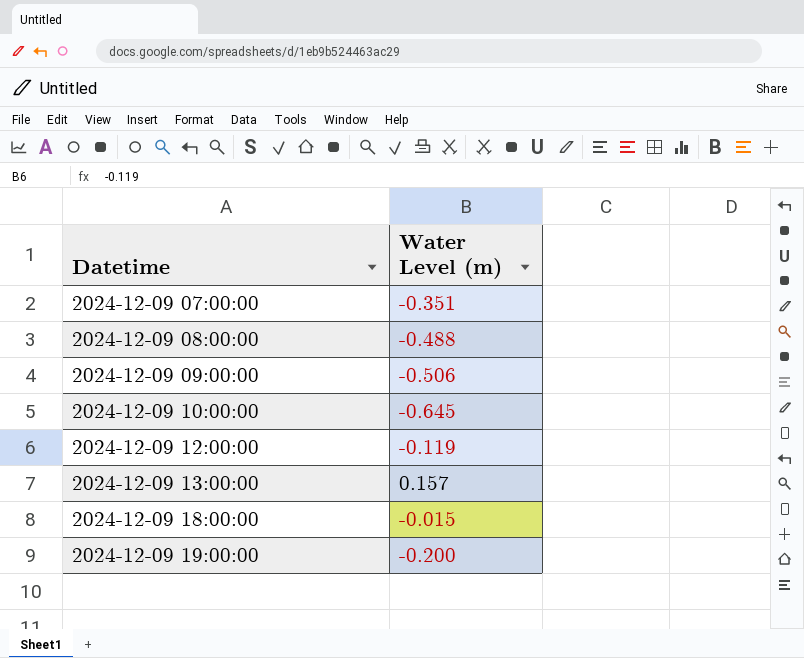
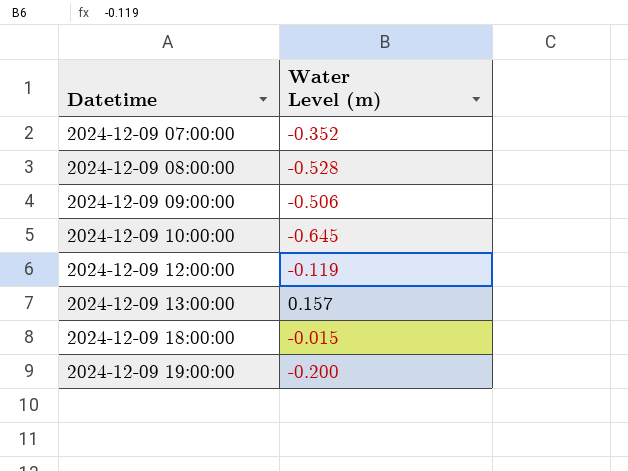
2024-12-09 07:00:00 | Water Level (m): -0.351 -> -0.352
2024-12-09 08:00:00 | Water Level (m): -0.488 -> -0.528

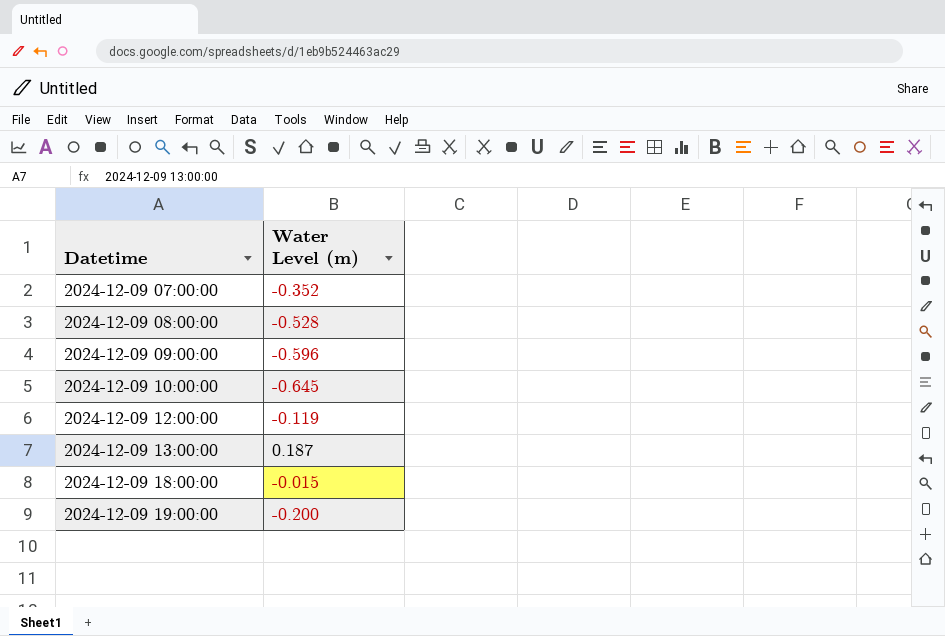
2024-12-09 09:00:00 | Water Level (m): -0.506 -> -0.596
2024-12-09 13:00:00 | Water Level (m): 0.157 -> 0.187

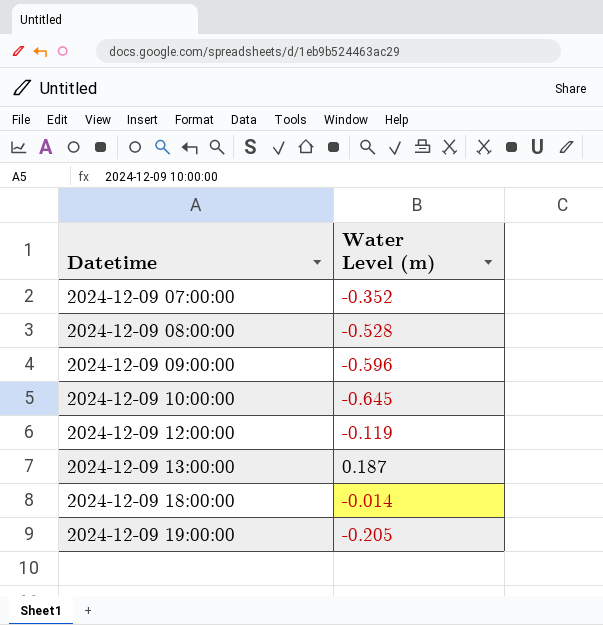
2024-12-09 18:00:00 | Water Level (m): -0.015 -> -0.014
2024-12-09 19:00:00 | Water Level (m): -0.200 -> -0.205

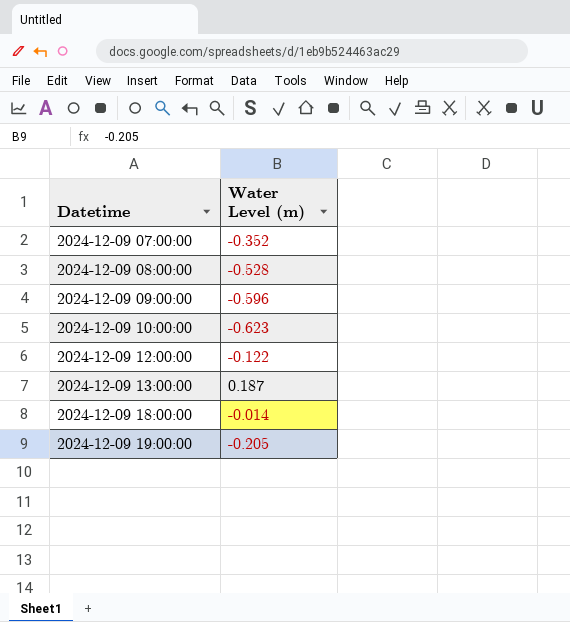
2024-12-09 10:00:00 | Water Level (m): -0.645 -> -0.623
2024-12-09 12:00:00 | Water Level (m): -0.119 -> -0.122

